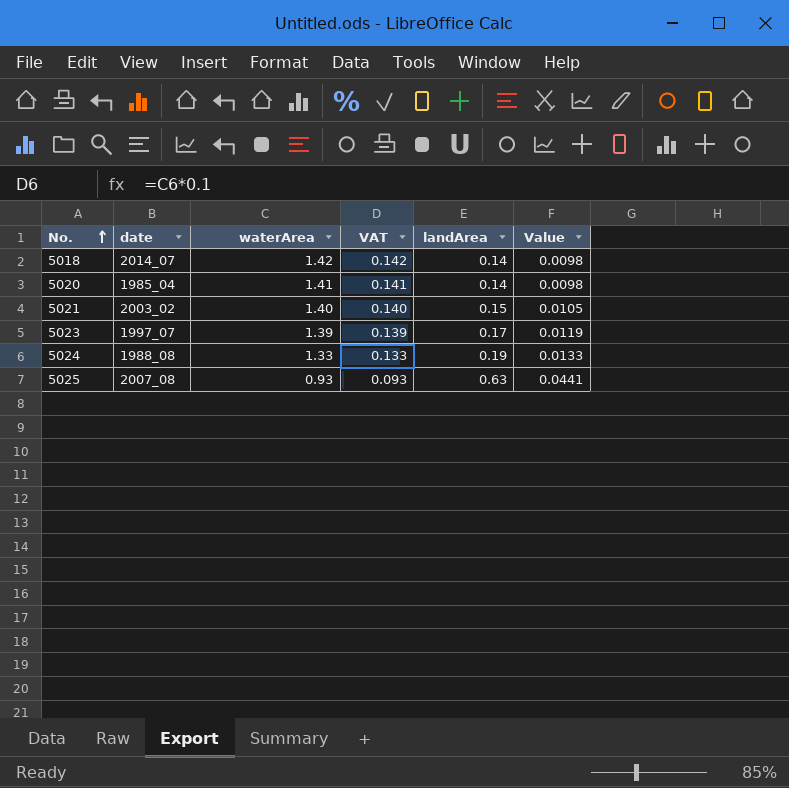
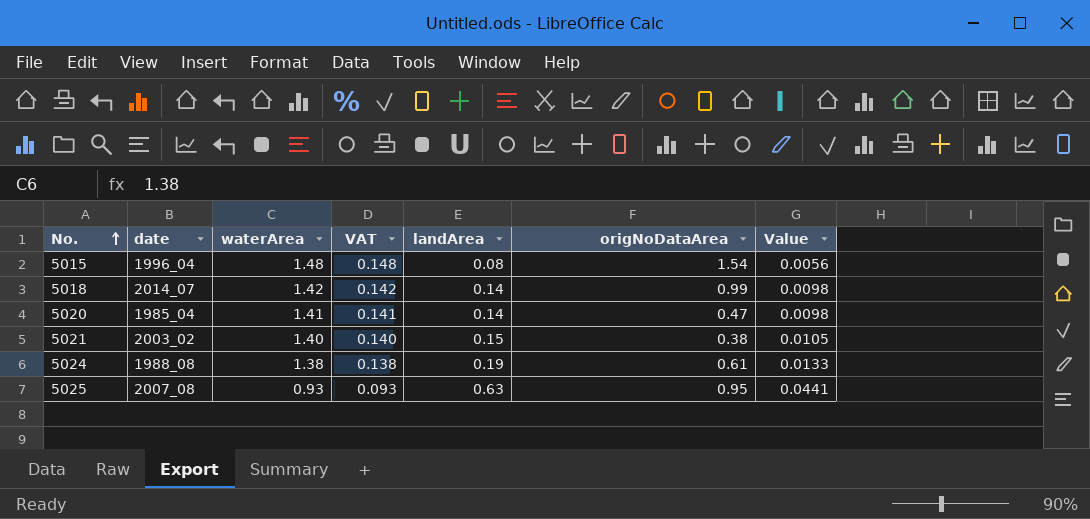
column origNoDataArea | position: none -> 6
row 5023: 1997_07 | 1.39 | 0.139 | 0.17 | 0.0119 -> none
row 5015: none -> 1996_04 | 1.48 | 0.148 | 0.08 | 1.54 | 0.0056
5024 | waterArea: 1.33 -> 1.38
5024 | VAT: 0.133 -> 0.138

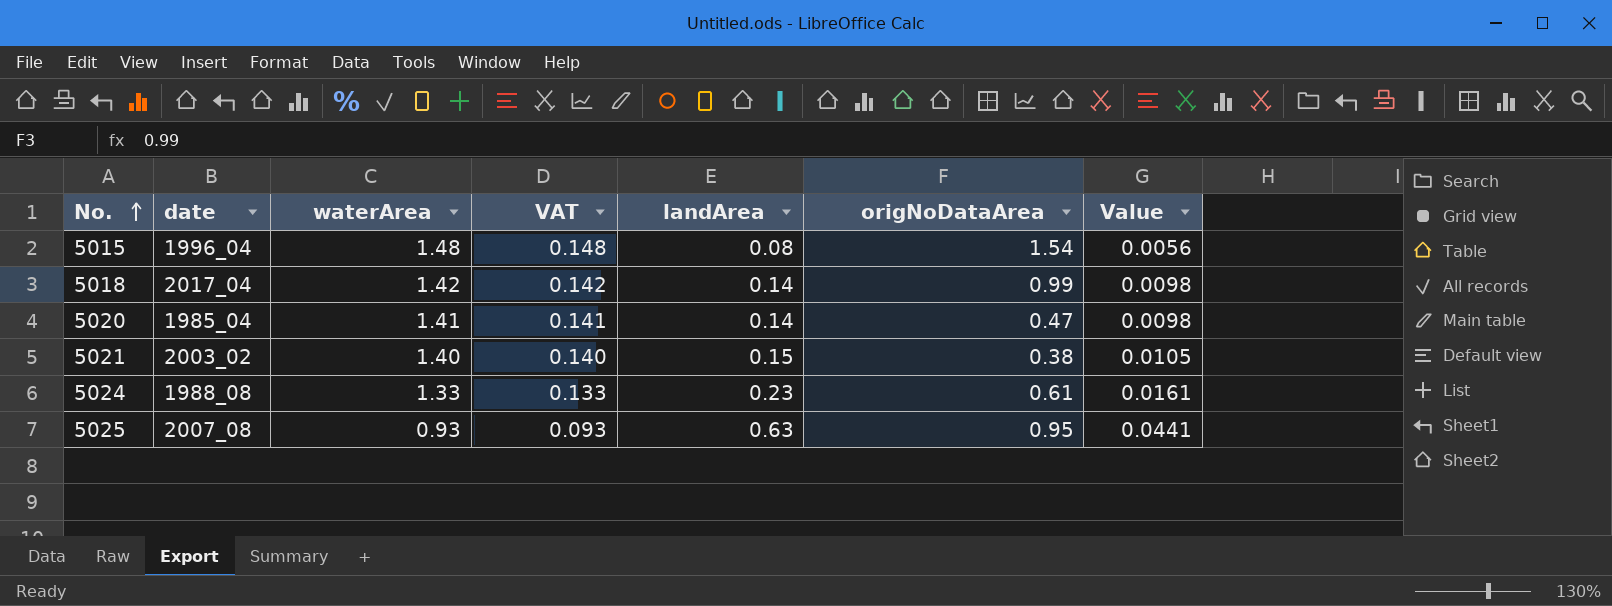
5018 | date: 2014_07 -> 2017_04
5024 | waterArea: 1.38 -> 1.33
5024 | VAT: 0.138 -> 0.133
5024 | landArea: 0.19 -> 0.23
5024 | Value: 0.0133 -> 0.0161

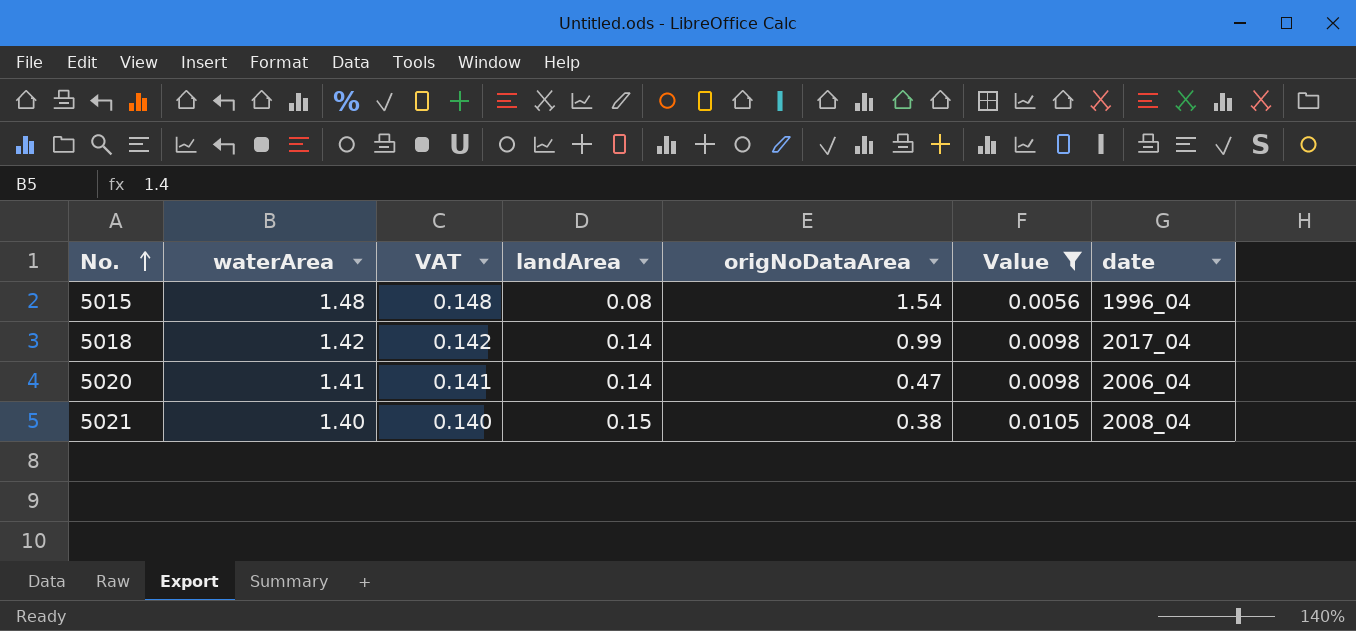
filter: none -> Value <= 0.0105
column date | position: 2 -> 7
5020 | date: 1985_04 -> 2006_04
5021 | date: 2003_02 -> 2008_04

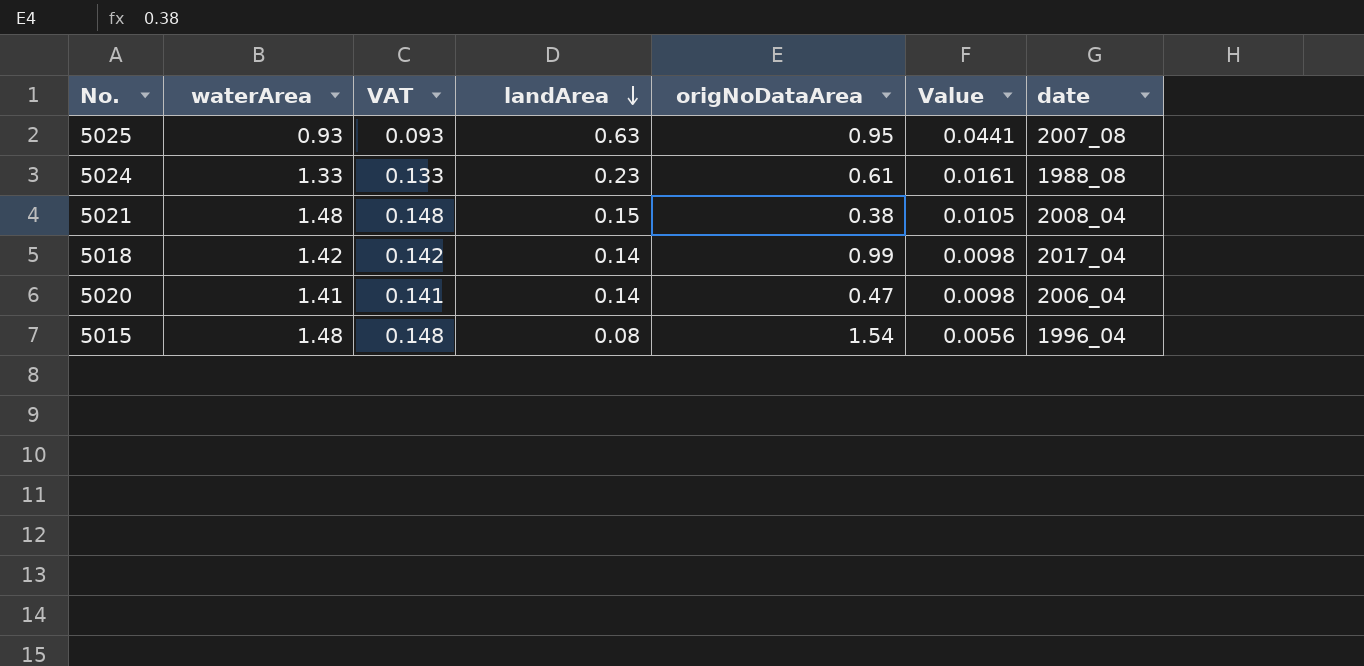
filter: Value <= 0.0105 -> none
row order: No. ascending -> landArea descending
5021 | waterArea: 1.40 -> 1.48
5021 | VAT: 0.140 -> 0.148

